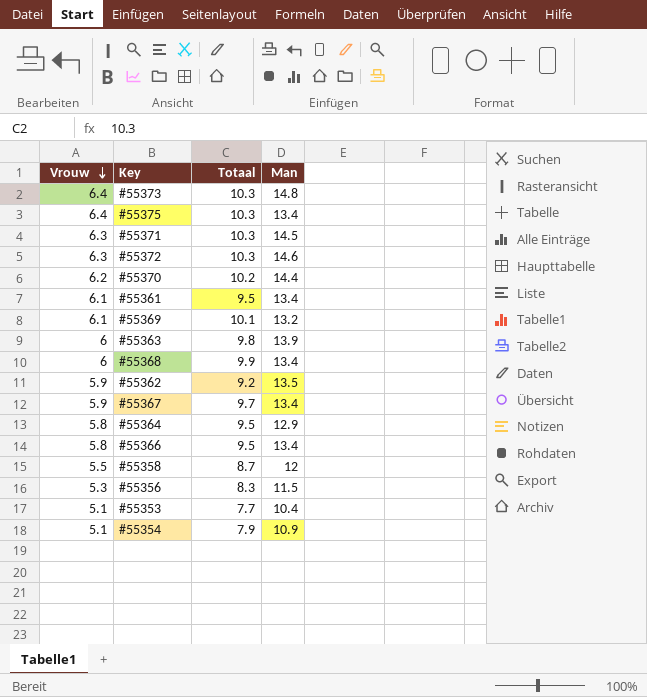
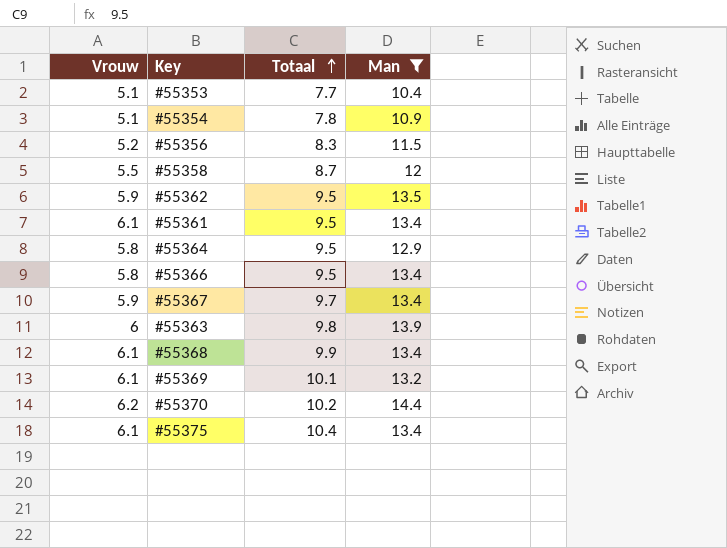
filter: none -> Man <= 14.4
row order: Vrouw descending -> Totaal ascending
#55354 | Totaal: 7.9 -> 7.8
#55356 | Vrouw: 5.3 -> 5.2
#55362 | Totaal: 9.2 -> 9.5
#55368 | Vrouw: 6 -> 6.1
#55375 | Vrouw: 6.4 -> 6.1
#55375 | Totaal: 10.3 -> 10.4

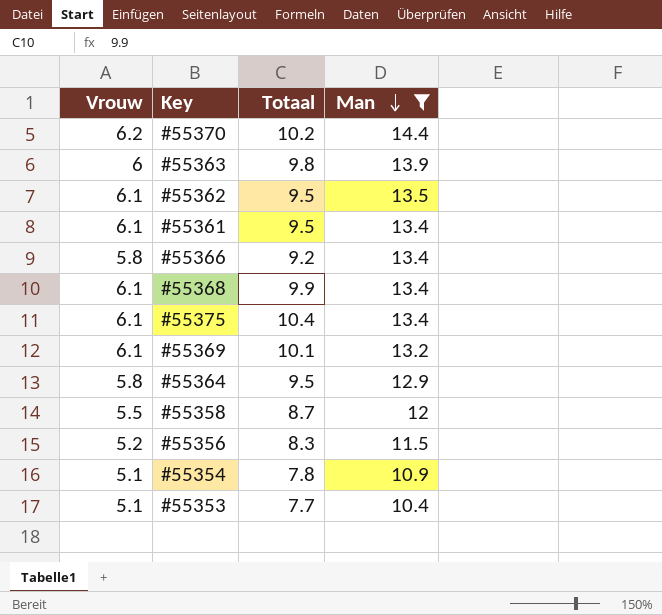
row order: Totaal ascending -> Man descending
row #55367: 5.9 | 9.7 | 13.4 -> none
#55362 | Vrouw: 5.9 -> 6.1
#55366 | Totaal: 9.5 -> 9.2

